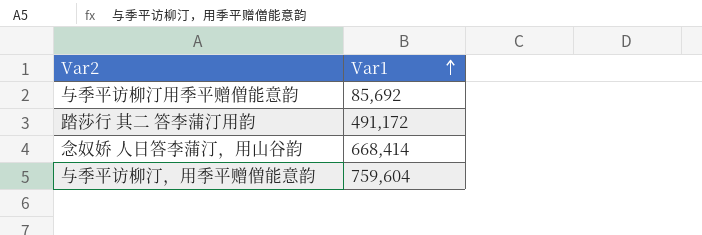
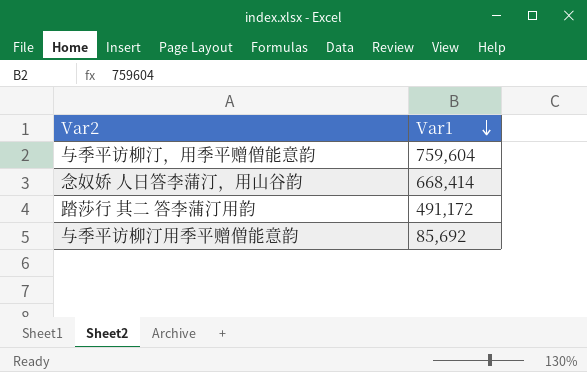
row order: Var1 ascending -> Var1 descending

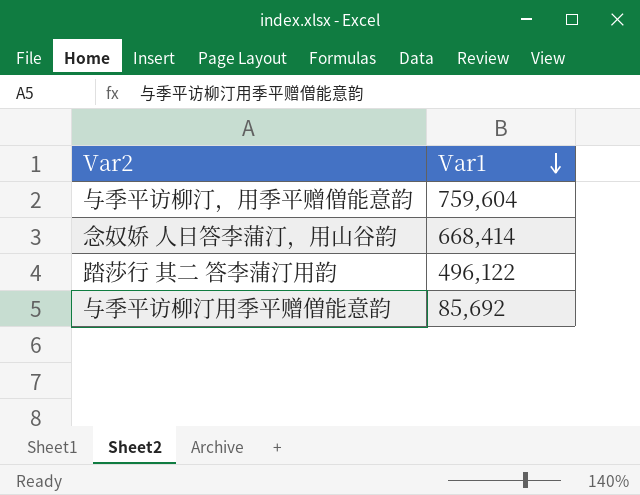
踏莎行 其二 答李蒲汀用韵 | Var1: 491,172 -> 496,122

